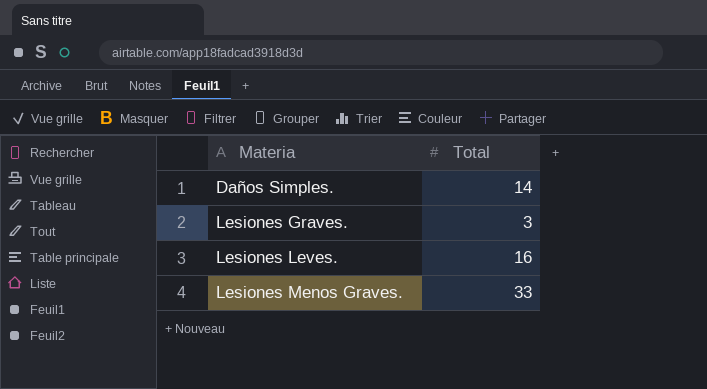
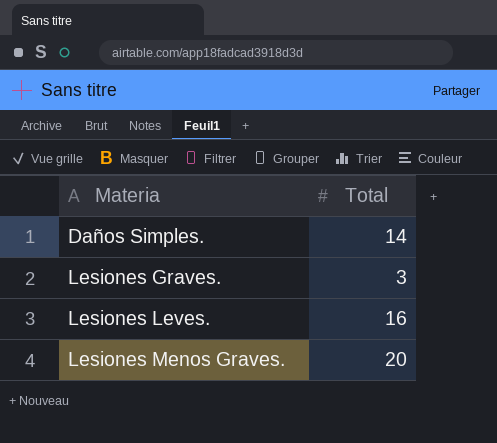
Lesiones Menos Graves. | Total: 33 -> 20

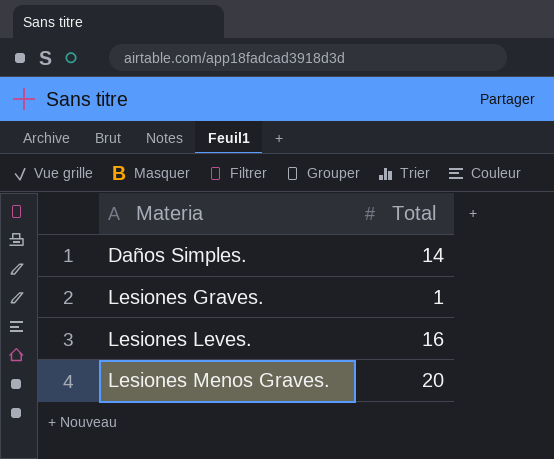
Lesiones Graves. | Total: 3 -> 1

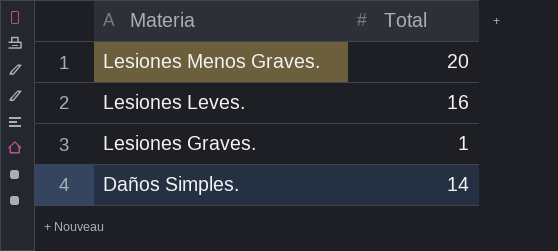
row order: Materia ascending -> Materia descending

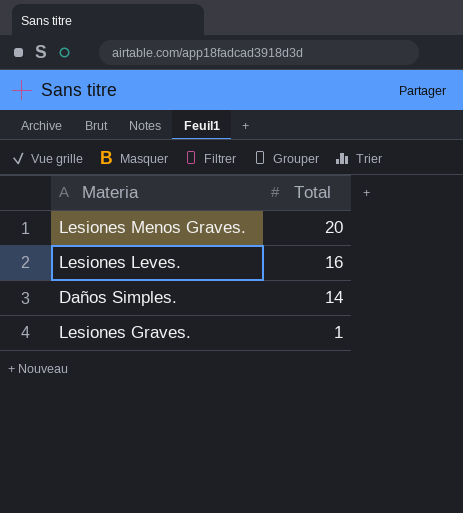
row order: Materia descending -> Total descending

